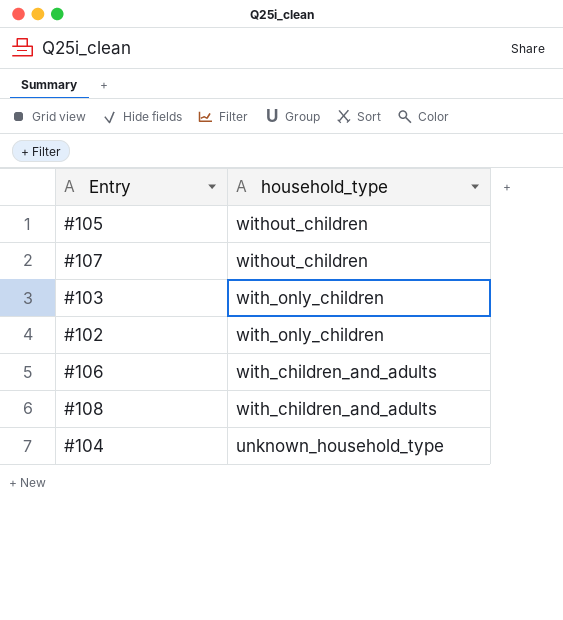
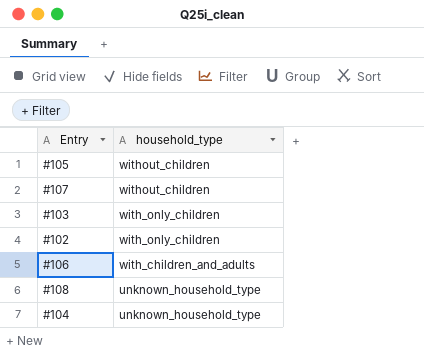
#108 | household_type: with_children_and_adults -> unknown_household_type

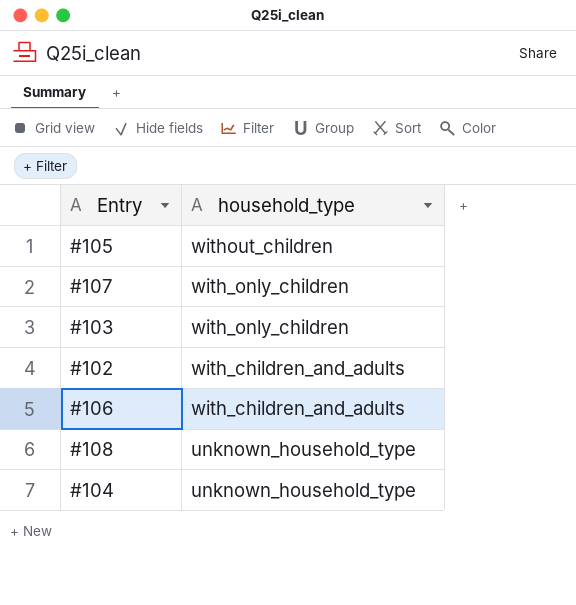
#107 | household_type: without_children -> with_only_children
#102 | household_type: with_only_children -> with_children_and_adults

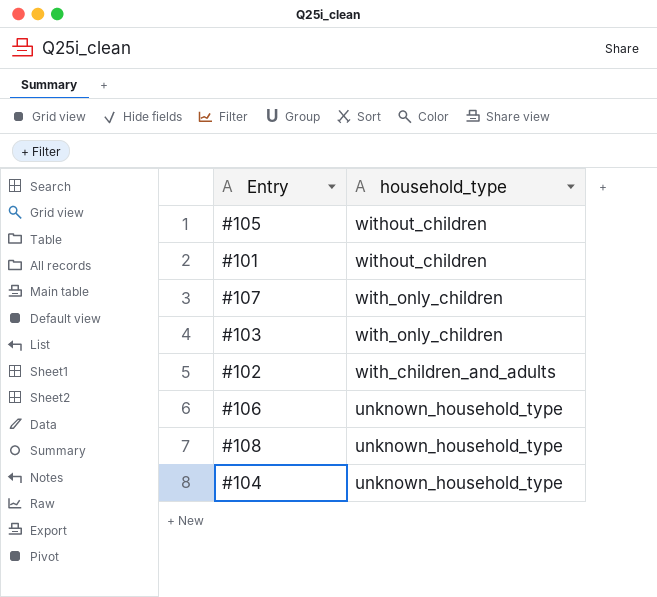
row #101: none -> without_children
#106 | household_type: with_children_and_adults -> unknown_household_type

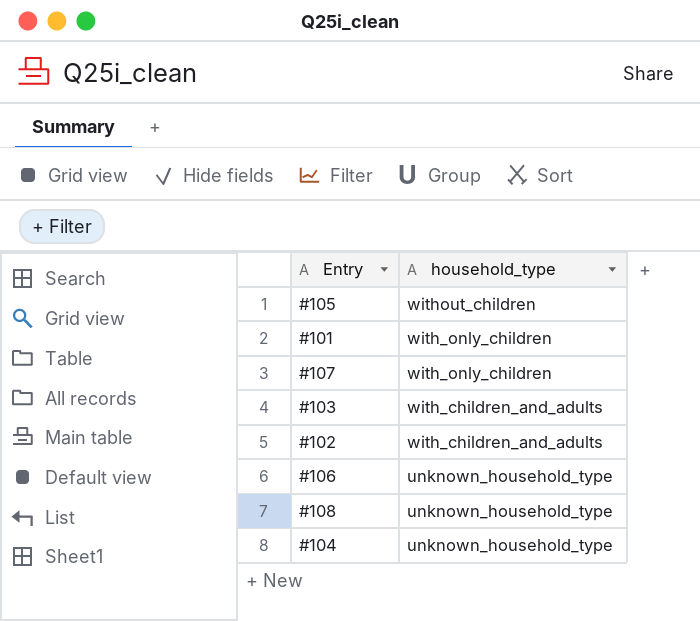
#101 | household_type: without_children -> with_only_children
#103 | household_type: with_only_children -> with_children_and_adults

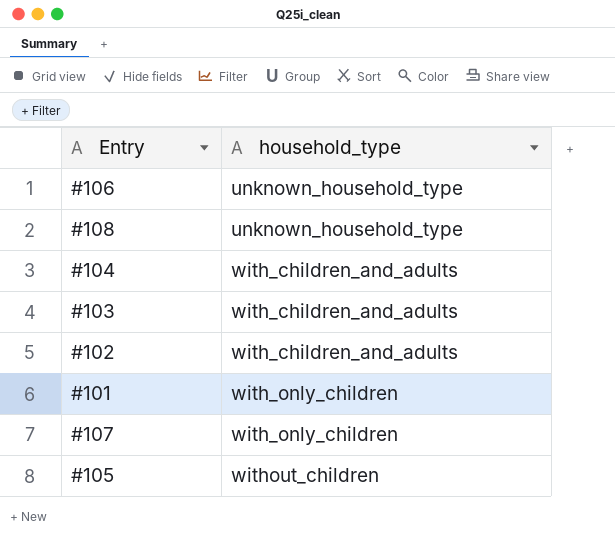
row order: household_type descending -> household_type ascending
#104 | household_type: unknown_household_type -> with_children_and_adults

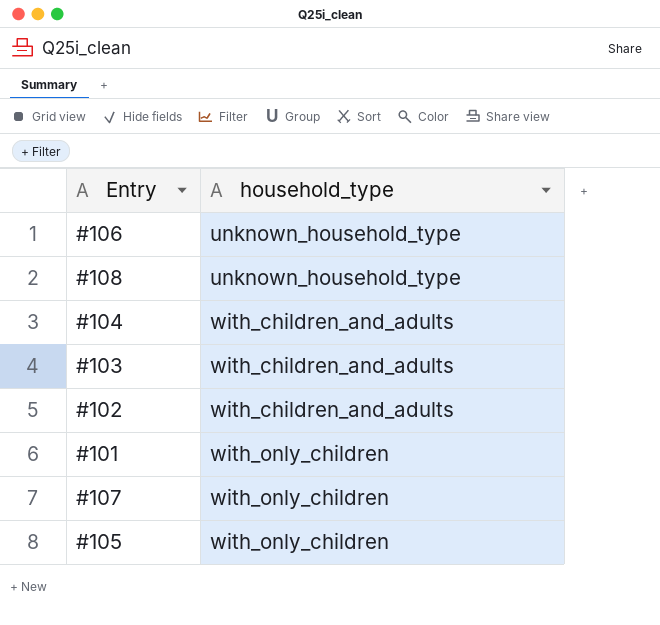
#105 | household_type: without_children -> with_only_children

